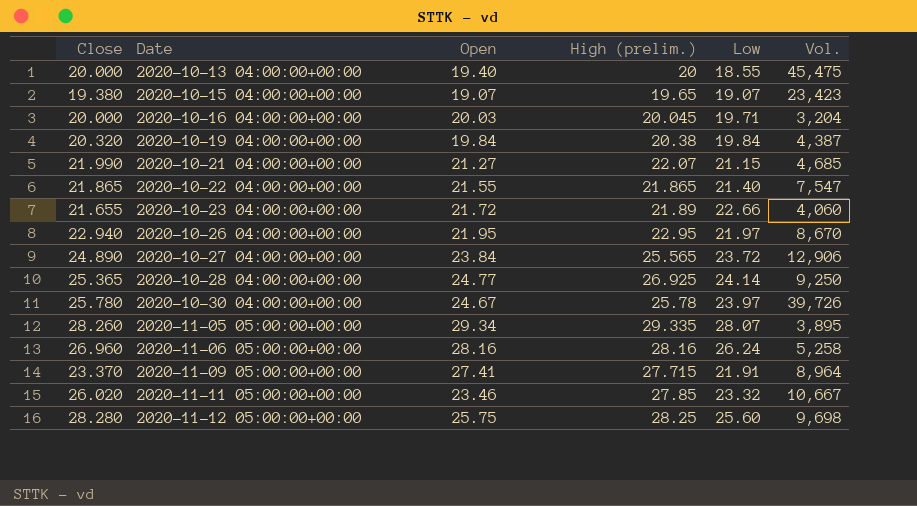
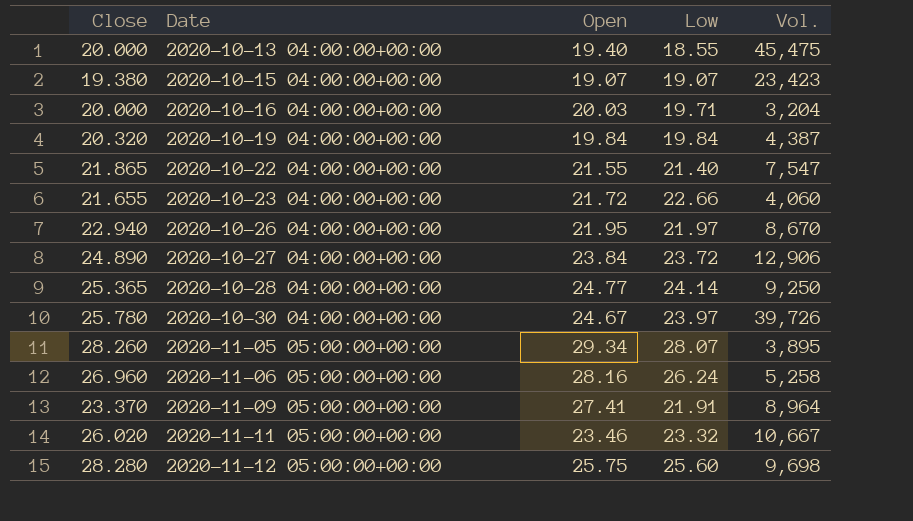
column High (prelim.) | position: 4 -> none
row 2020-10-21 04:00:00+00:00: 21.990 | 21.27 | 22.07 | 21.15 | 4,685 -> none

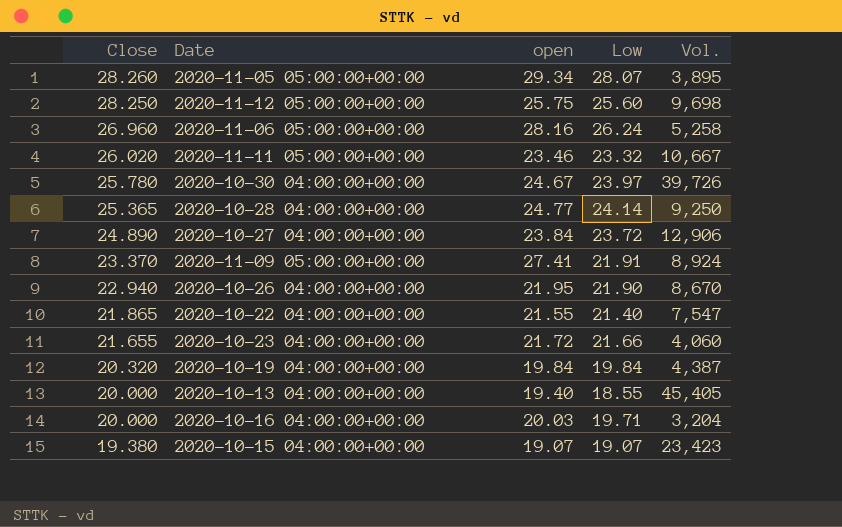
row order: Date ascending -> Close descending
column name: Open -> open
2020-11-12 05:00:00+00:00 | Close: 28.280 -> 28.250
2020-11-09 05:00:00+00:00 | Vol.: 8,964 -> 8,924
2020-10-26 04:00:00+00:00 | Low: 21.97 -> 21.90
2020-10-23 04:00:00+00:00 | Low: 22.66 -> 21.66
2020-10-13 04:00:00+00:00 | Vol.: 45,475 -> 45,405

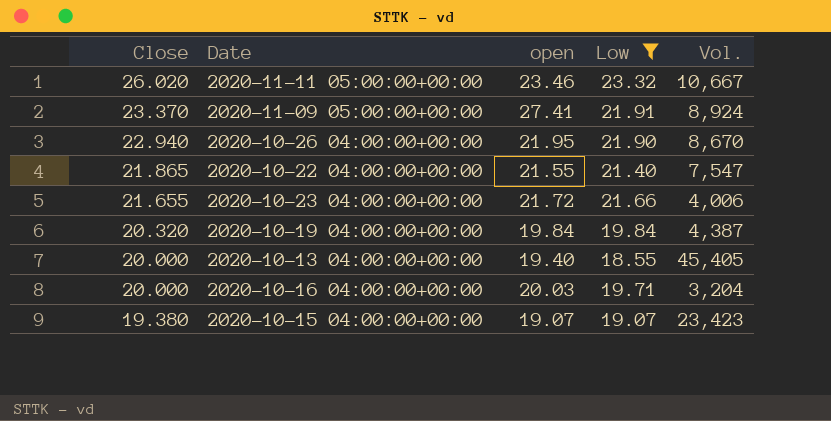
filter: none -> Low <= 23.32
2020-10-23 04:00:00+00:00 | Vol.: 4,060 -> 4,006

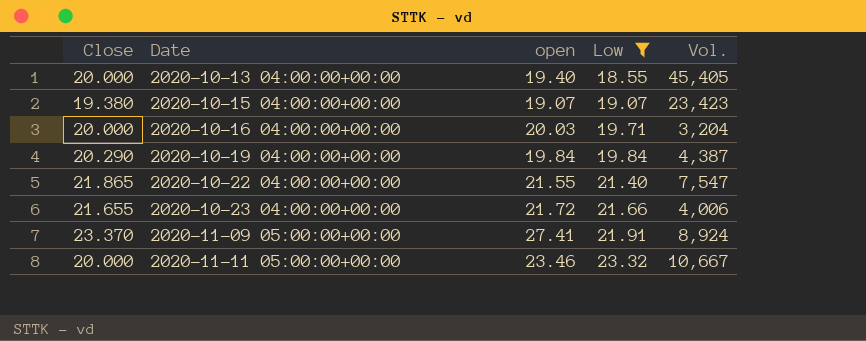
row order: Close descending -> Date ascending
row 2020-10-26 04:00:00+00:00: 22.940 | 21.95 | 21.90 | 8,670 -> none
2020-10-19 04:00:00+00:00 | Close: 20.320 -> 20.290
2020-11-11 05:00:00+00:00 | Close: 26.020 -> 20.000

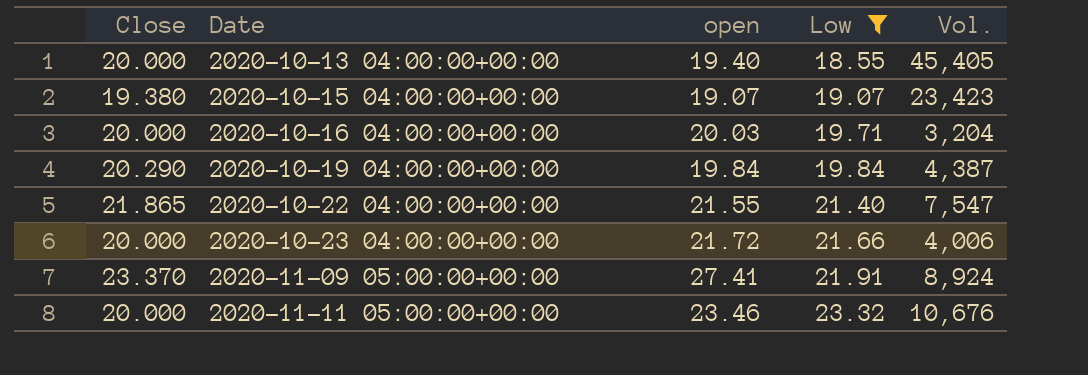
2020-10-23 04:00:00+00:00 | Close: 21.655 -> 20.000
2020-11-11 05:00:00+00:00 | Vol.: 10,667 -> 10,676

